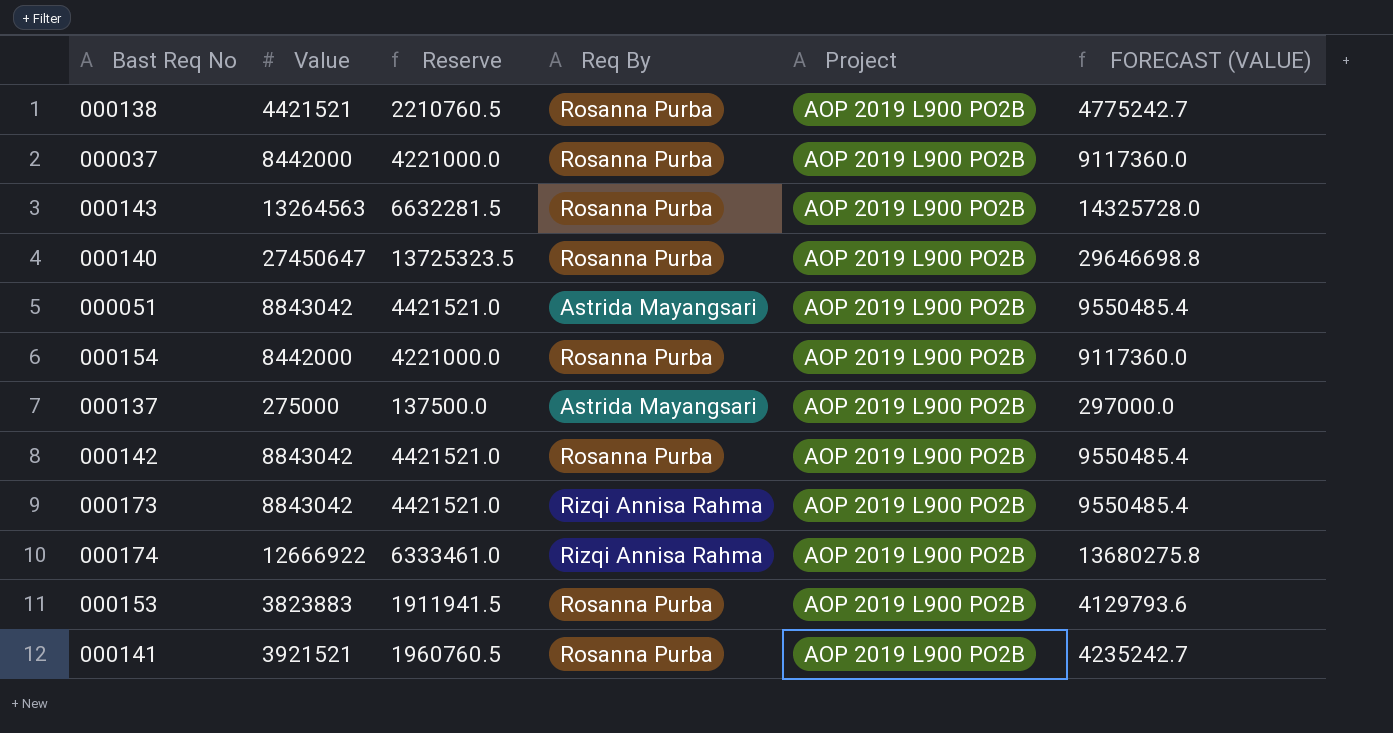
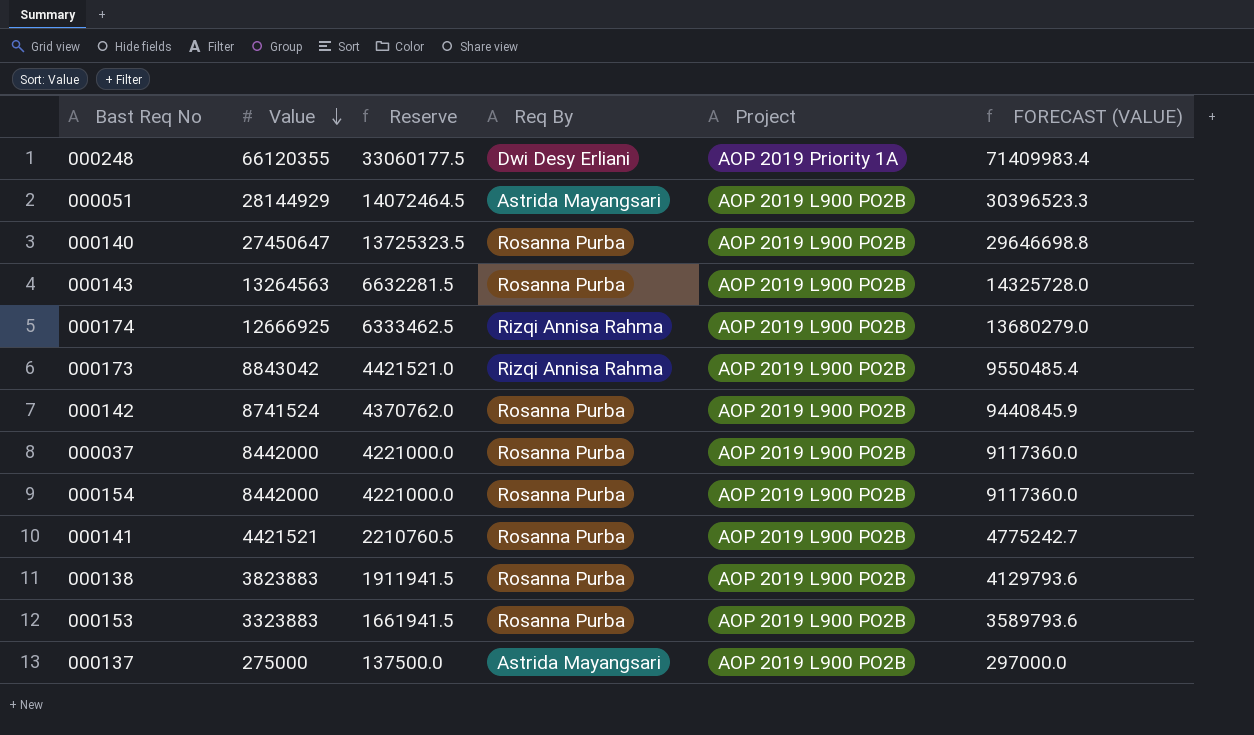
row order: none -> Value descending
row 000248: none -> 66120355 | 33060177.5 | Dwi Desy Erliani | AOP 2019 Priority 1A | 71409983.4
000051 | Value: 8843042 -> 28144929
000051 | Reserve: 4421521.0 -> 14072464.5
000051 | FORECAST (VALUE): 9550485.4 -> 30396523.3
000174 | Value: 12666922 -> 12666925
000174 | Reserve: 6333461.0 -> 6333462.5
000174 | FORECAST (VALUE): 13680275.8 -> 13680279.0
000142 | Value: 8843042 -> 8741524
000142 | Reserve: 4421521.0 -> 4370762.0
000142 | FORECAST (VALUE): 9550485.4 -> 9440845.9
000141 | Value: 3921521 -> 4421521
000141 | Reserve: 1960760.5 -> 2210760.5
000141 | FORECAST (VALUE): 4235242.7 -> 4775242.7
000138 | Value: 4421521 -> 3823883
000138 | Reserve: 2210760.5 -> 1911941.5
000138 | FORECAST (VALUE): 4775242.7 -> 4129793.6
000153 | Value: 3823883 -> 3323883
000153 | Reserve: 1911941.5 -> 1661941.5
000153 | FORECAST (VALUE): 4129793.6 -> 3589793.6

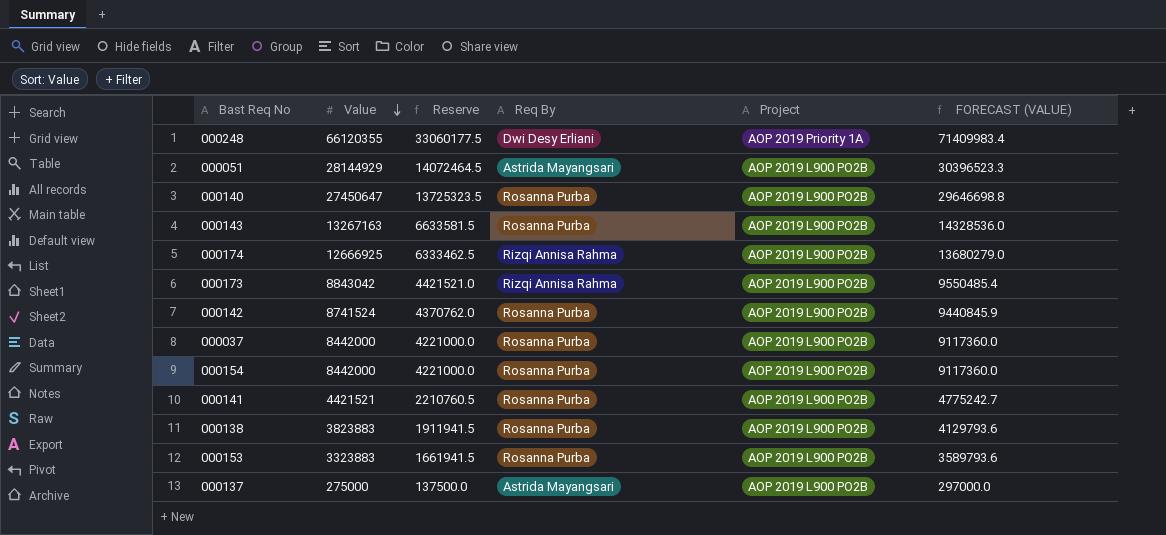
000143 | Value: 13264563 -> 13267163
000143 | Reserve: 6632281.5 -> 6633581.5
000143 | FORECAST (VALUE): 14325728.0 -> 14328536.0

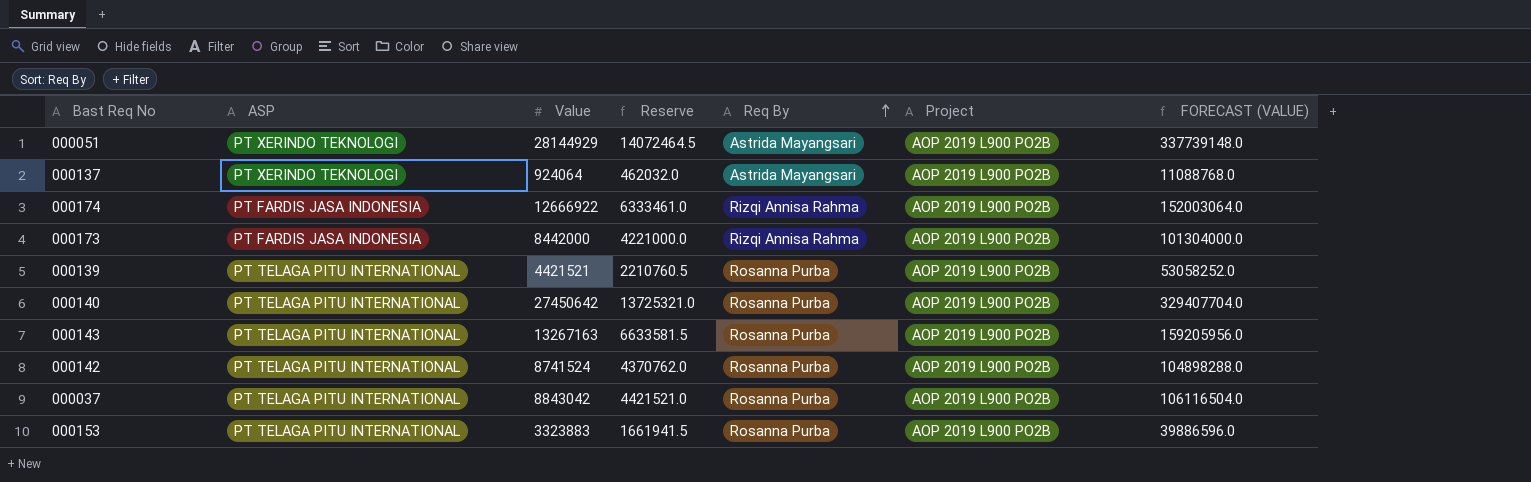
row order: Value descending -> Req By ascending
column ASP | position: none -> 2
column FORECAST (VALUE) | formula: [Value] * 1.08 -> [Value] * 12
row 000248: 66120355 | 33060177.5 | Dwi Desy Erliani | AOP 2019 Priority 1A | 71409983.4 -> none
row 000154: 8442000 | 4221000.0 | Rosanna Purba | AOP 2019 L900 PO2B | 9117360.0 -> none
row 000141: 4421521 | 2210760.5 | Rosanna Purba | AOP 2019 L900 PO2B | 4775242.7 -> none
row 000138: 3823883 | 1911941.5 | Rosanna Purba | AOP 2019 L900 PO2B | 4129793.6 -> none
000137 | Value: 275000 -> 924064
000137 | Reserve: 137500.0 -> 462032.0
000174 | Value: 12666925 -> 12666922
000174 | Reserve: 6333462.5 -> 6333461.0
000173 | Value: 8843042 -> 8442000
000173 | Reserve: 4421521.0 -> 4221000.0
row 000139: none -> PT TELAGA PITU INTERNATIONAL | 4421521 | 2210760.5 | Rosanna Purba | AOP 2019 L900 PO2B | 53058252.0
000140 | Value: 27450647 -> 27450642
000140 | Reserve: 13725323.5 -> 13725321.0
000037 | Value: 8442000 -> 8843042
000037 | Reserve: 4221000.0 -> 4421521.0

